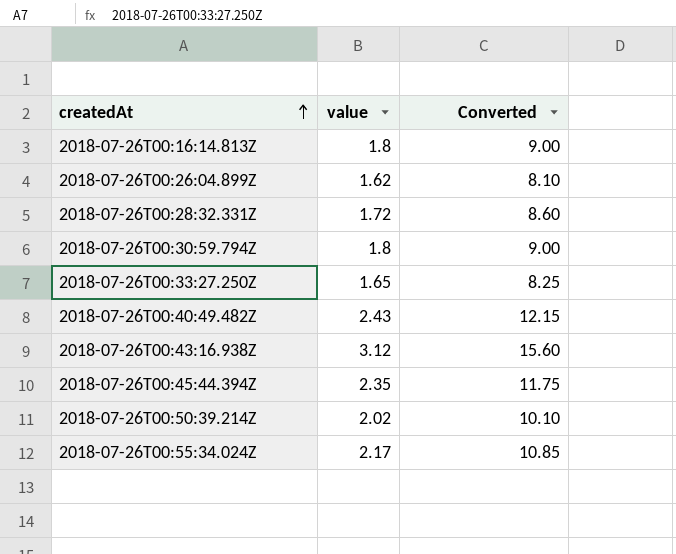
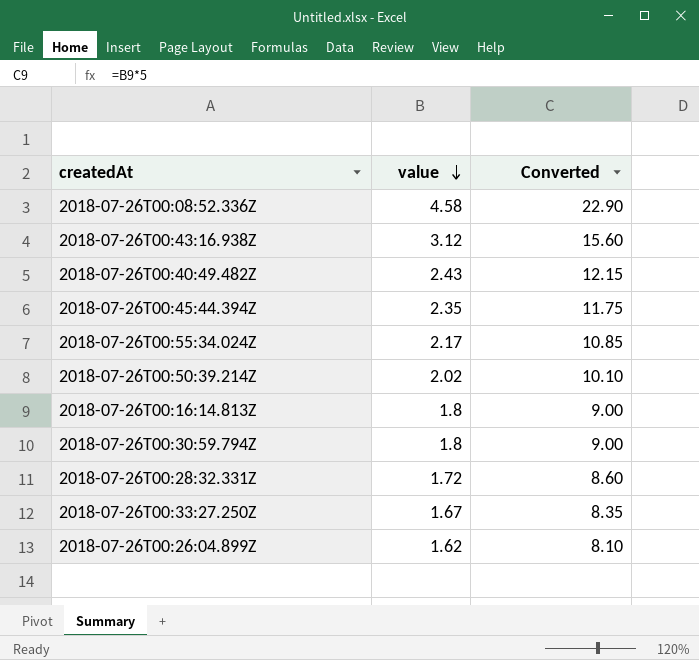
row order: createdAt ascending -> value descending
row 2018-07-26T00:08:52.336Z: none -> 4.58 | 22.90
2018-07-26T00:33:27.250Z | value: 1.65 -> 1.67
2018-07-26T00:33:27.250Z | Converted: 8.25 -> 8.35

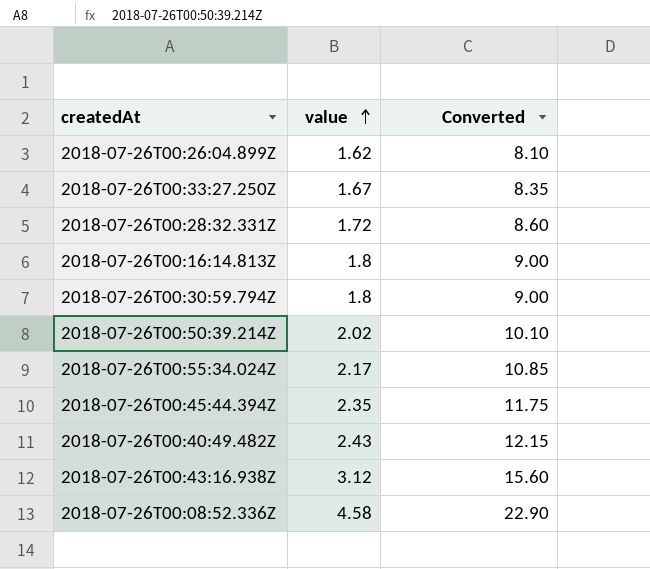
row order: value descending -> value ascending

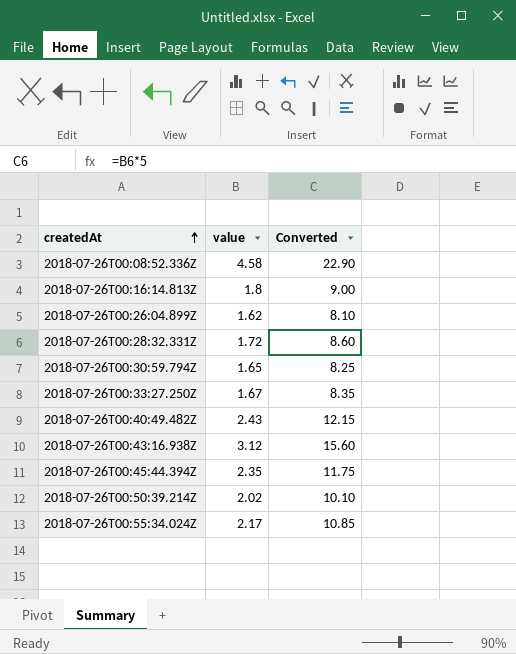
row order: value ascending -> createdAt ascending
2018-07-26T00:30:59.794Z | value: 1.8 -> 1.65
2018-07-26T00:30:59.794Z | Converted: 9.00 -> 8.25

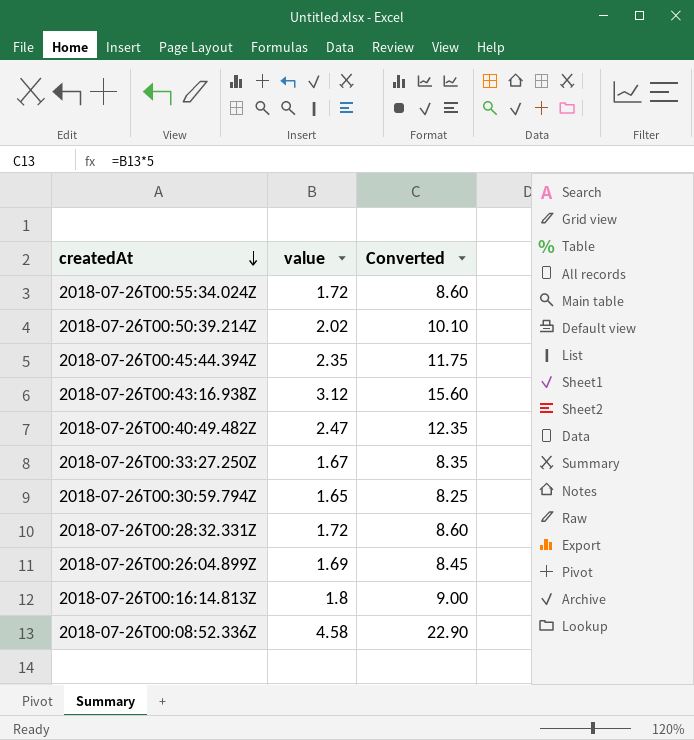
row order: createdAt ascending -> createdAt descending
2018-07-26T00:55:34.024Z | value: 2.17 -> 1.72
2018-07-26T00:55:34.024Z | Converted: 10.85 -> 8.60
2018-07-26T00:40:49.482Z | value: 2.43 -> 2.47
2018-07-26T00:40:49.482Z | Converted: 12.15 -> 12.35
2018-07-26T00:26:04.899Z | value: 1.62 -> 1.69
2018-07-26T00:26:04.899Z | Converted: 8.10 -> 8.45

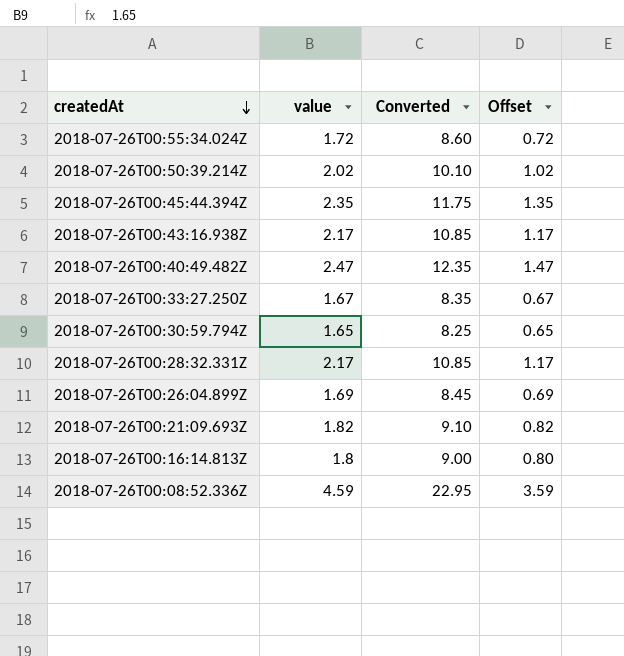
column Offset | formula: none -> [value] - 1
2018-07-26T00:43:16.938Z | value: 3.12 -> 2.17
2018-07-26T00:43:16.938Z | Converted: 15.60 -> 10.85
2018-07-26T00:28:32.331Z | value: 1.72 -> 2.17
2018-07-26T00:28:32.331Z | Converted: 8.60 -> 10.85
row 2018-07-26T00:21:09.693Z: none -> 1.82 | 9.10 | 0.82
2018-07-26T00:08:52.336Z | value: 4.58 -> 4.59
2018-07-26T00:08:52.336Z | Converted: 22.90 -> 22.95

